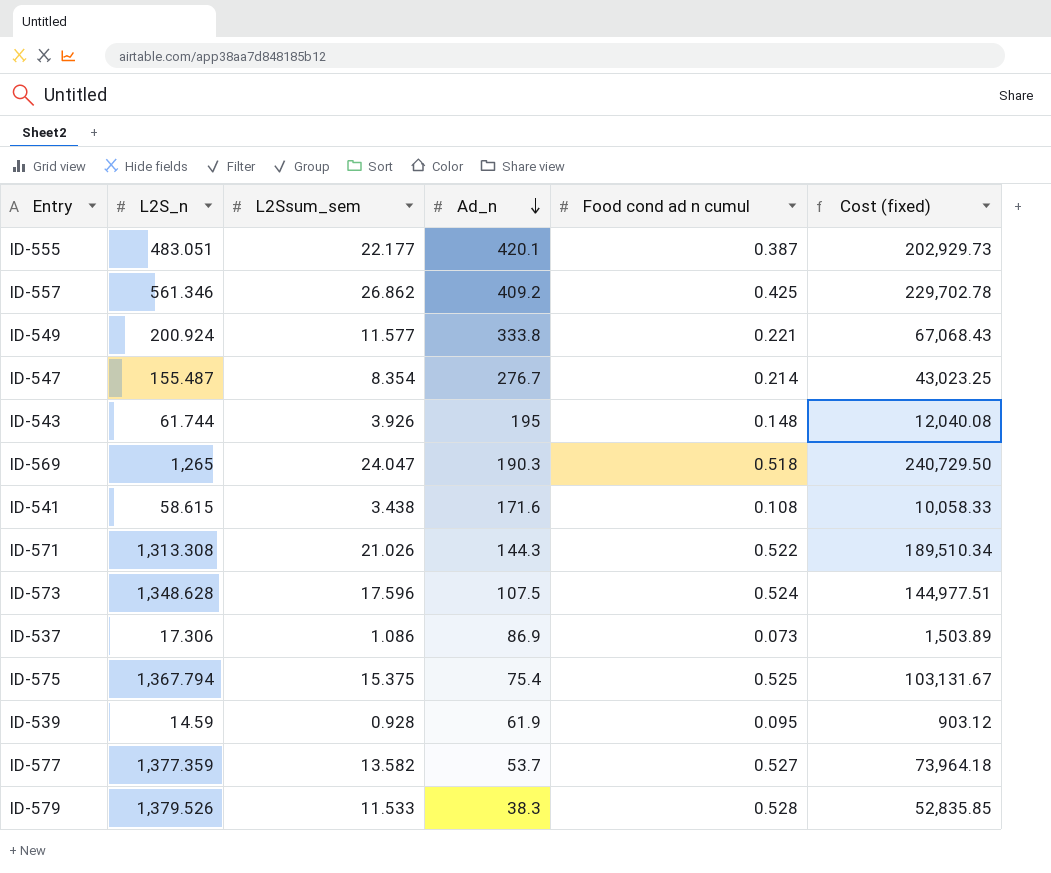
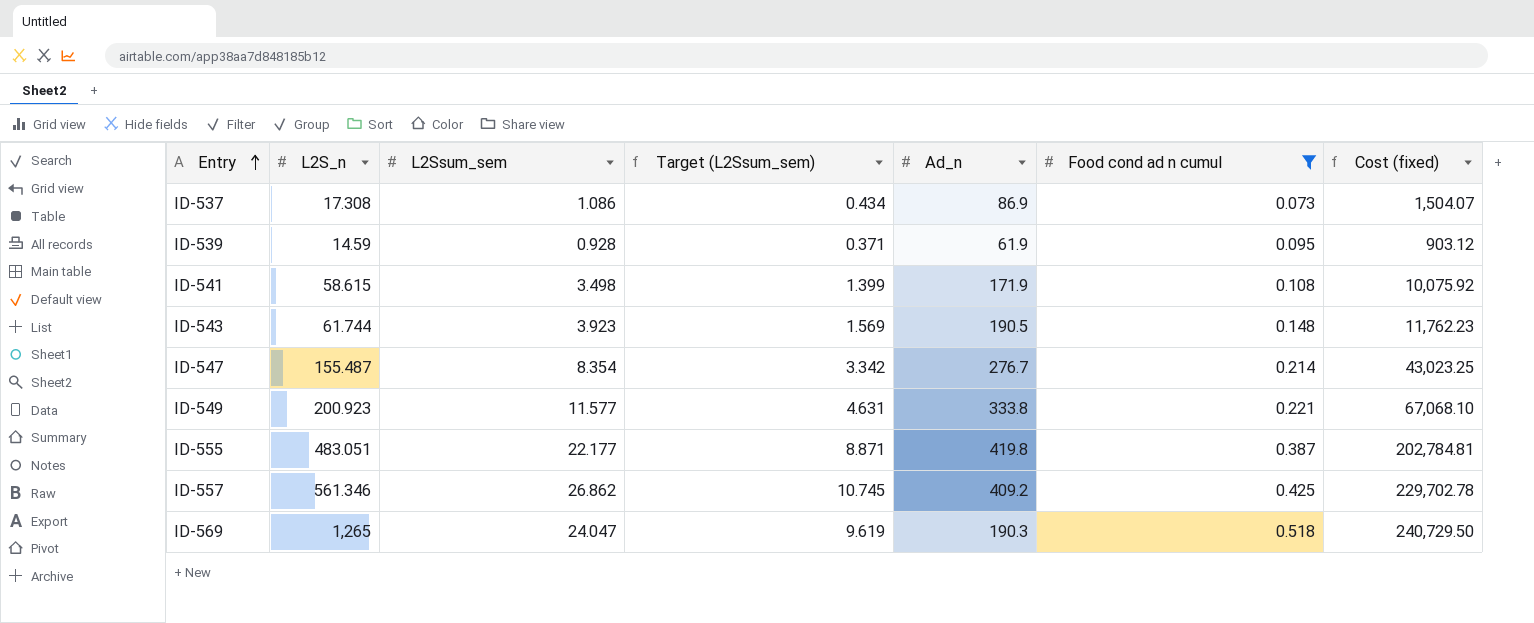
filter: none -> Food cond ad n cumul <= 0.518
row order: Ad_n descending -> Entry ascending
column Target (L2Ssum_sem) | formula: none -> [L2Ssum_sem] * 0.4
ID-537 | L2S_n: 17.306 -> 17.308
ID-537 | Cost (fixed): 1,503.89 -> 1,504.07
ID-541 | L2Ssum_sem: 3.438 -> 3.498
ID-541 | Ad_n: 171.6 -> 171.9
ID-541 | Cost (fixed): 10,058.33 -> 10,075.92
ID-543 | L2Ssum_sem: 3.926 -> 3.923
ID-543 | Ad_n: 195 -> 190.5
ID-543 | Cost (fixed): 12,040.08 -> 11,762.23
ID-549 | L2S_n: 200.924 -> 200.923
ID-549 | Cost (fixed): 67,068.43 -> 67,068.10
ID-555 | Ad_n: 420.1 -> 419.8
ID-555 | Cost (fixed): 202,929.73 -> 202,784.81

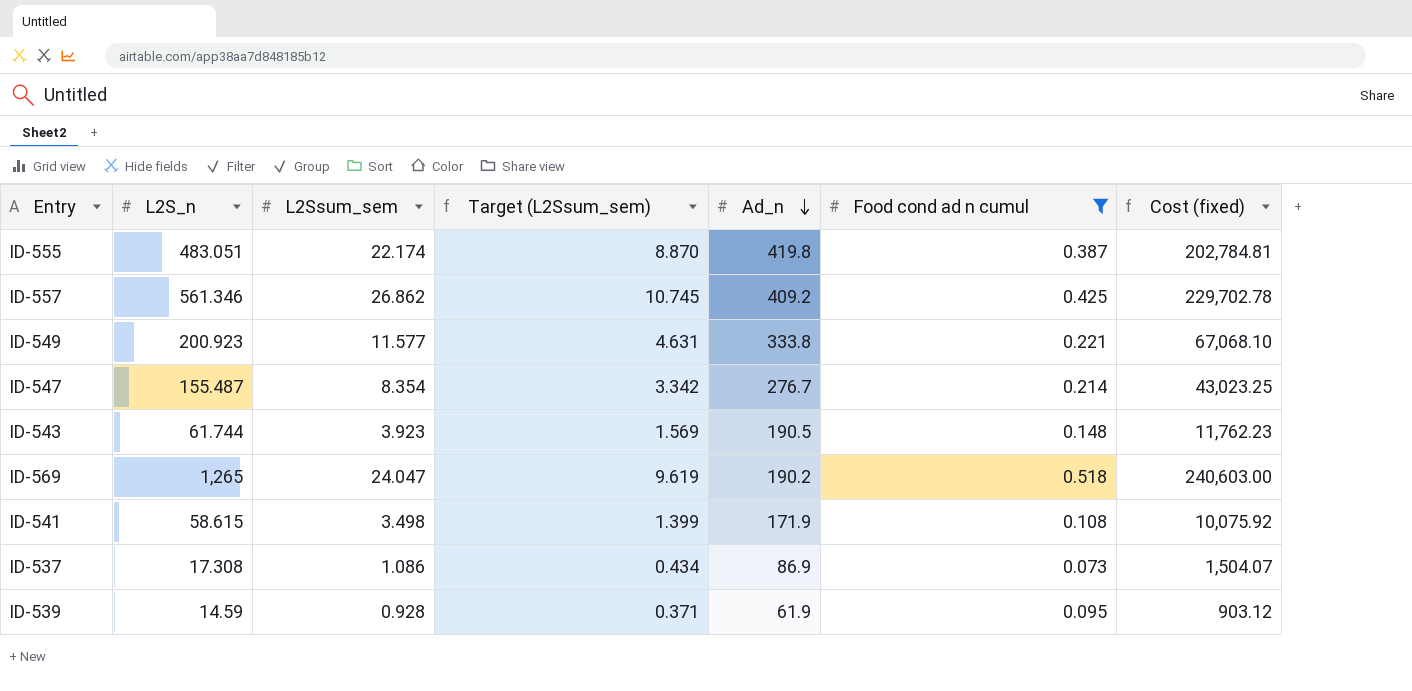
row order: Entry ascending -> Ad_n descending
ID-555 | L2Ssum_sem: 22.177 -> 22.174
ID-555 | Target (L2Ssum_sem): 8.871 -> 8.870
ID-569 | Ad_n: 190.3 -> 190.2
ID-569 | Cost (fixed): 240,729.50 -> 240,603.00

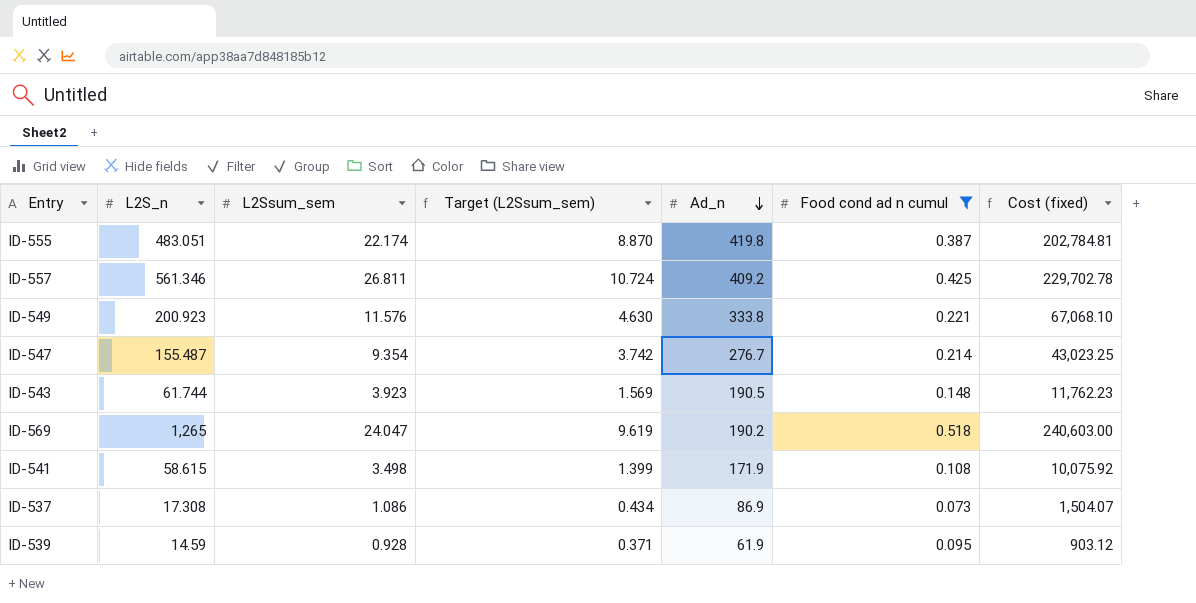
ID-557 | L2Ssum_sem: 26.862 -> 26.811
ID-557 | Target (L2Ssum_sem): 10.745 -> 10.724
ID-549 | L2Ssum_sem: 11.577 -> 11.576
ID-549 | Target (L2Ssum_sem): 4.631 -> 4.630
ID-547 | L2Ssum_sem: 8.354 -> 9.354
ID-547 | Target (L2Ssum_sem): 3.342 -> 3.742

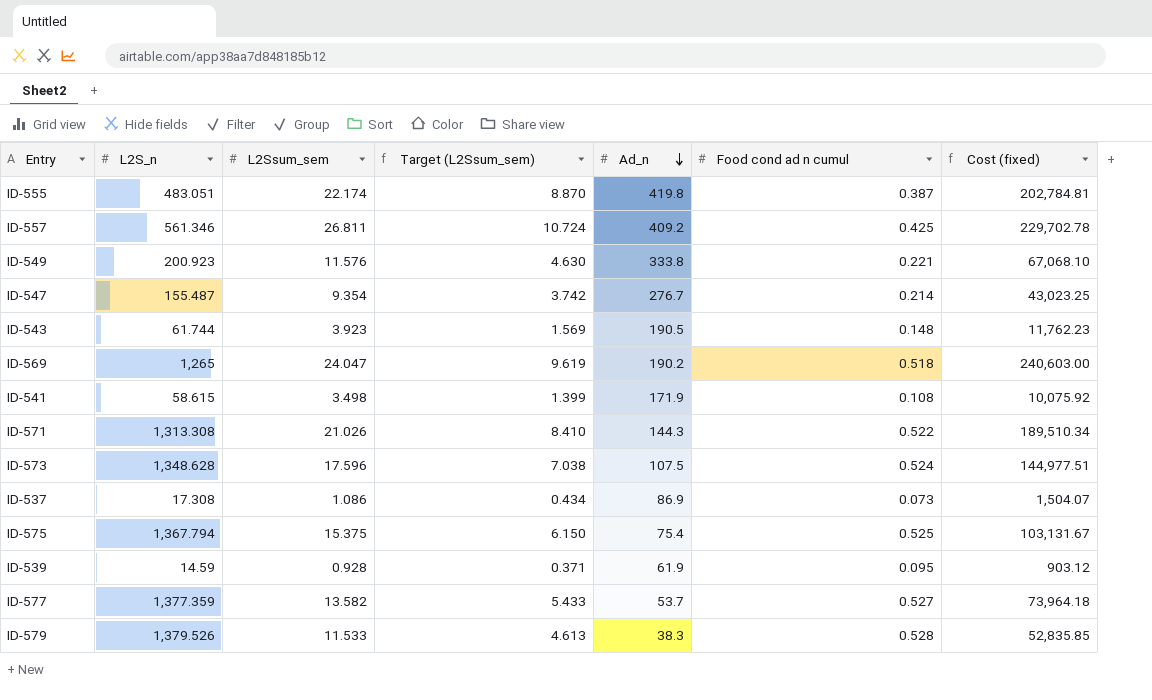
filter: Food cond ad n cumul <= 0.518 -> none

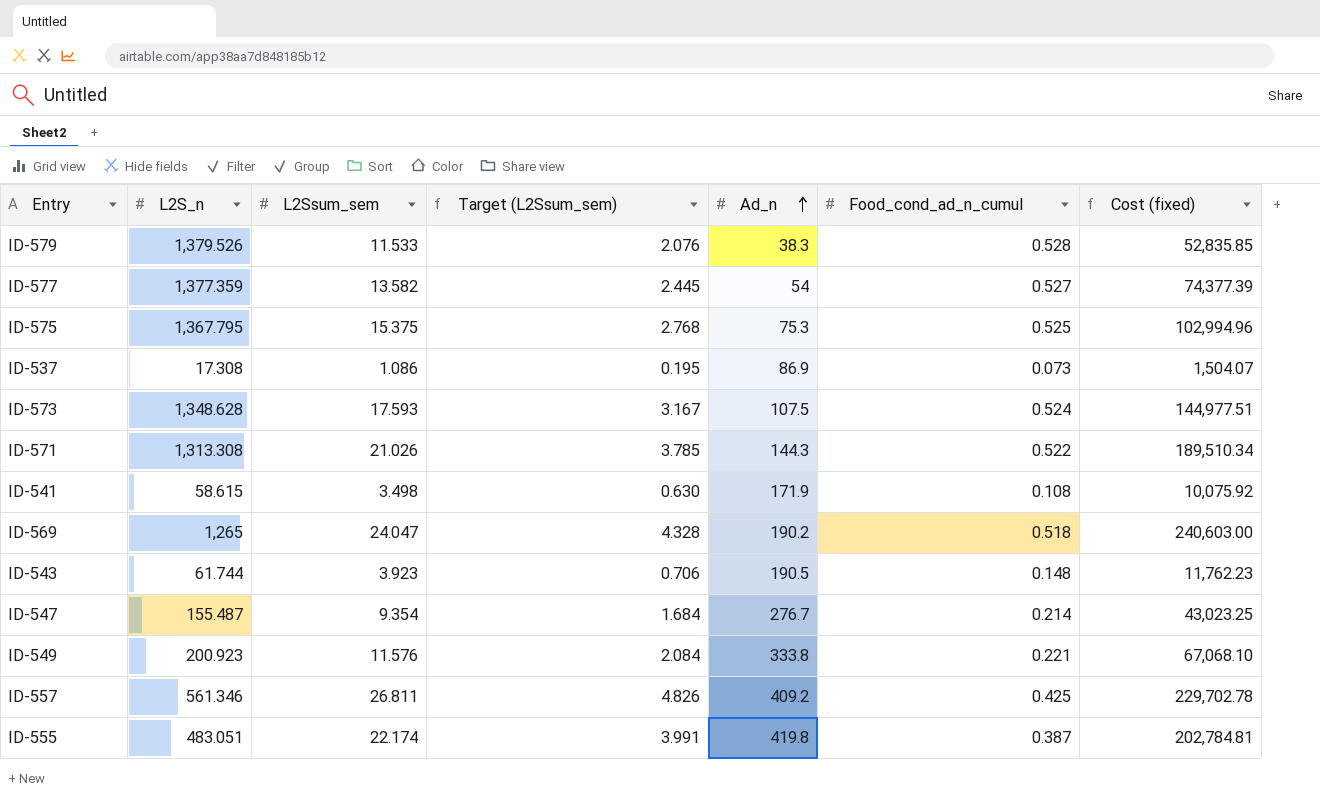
row order: Ad_n descending -> Ad_n ascending
column Target (L2Ssum_sem) | formula: [L2Ssum_sem] * 0.4 -> [L2Ssum_sem] * 0.18
column name: Food cond ad n cumul -> Food_cond_ad_n_cumul
row ID-539: 14.59 | 0.928 | 0.371 | 61.9 | 0.095 | 903.12 -> none
ID-577 | Ad_n: 53.7 -> 54
ID-577 | Cost (fixed): 73,964.18 -> 74,377.39
ID-575 | L2S_n: 1,367.794 -> 1,367.795
ID-575 | Ad_n: 75.4 -> 75.3
ID-575 | Cost (fixed): 103,131.67 -> 102,994.96
ID-573 | L2Ssum_sem: 17.596 -> 17.593

